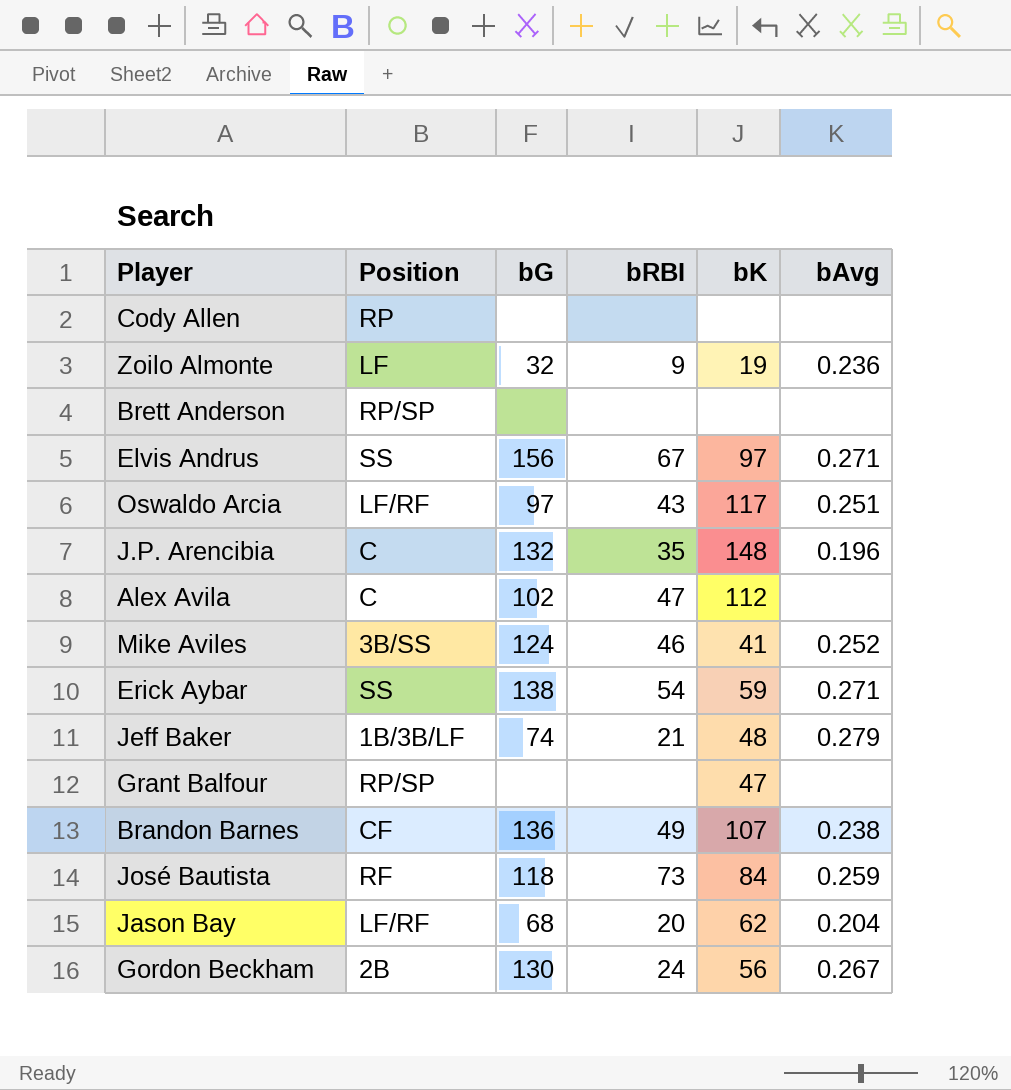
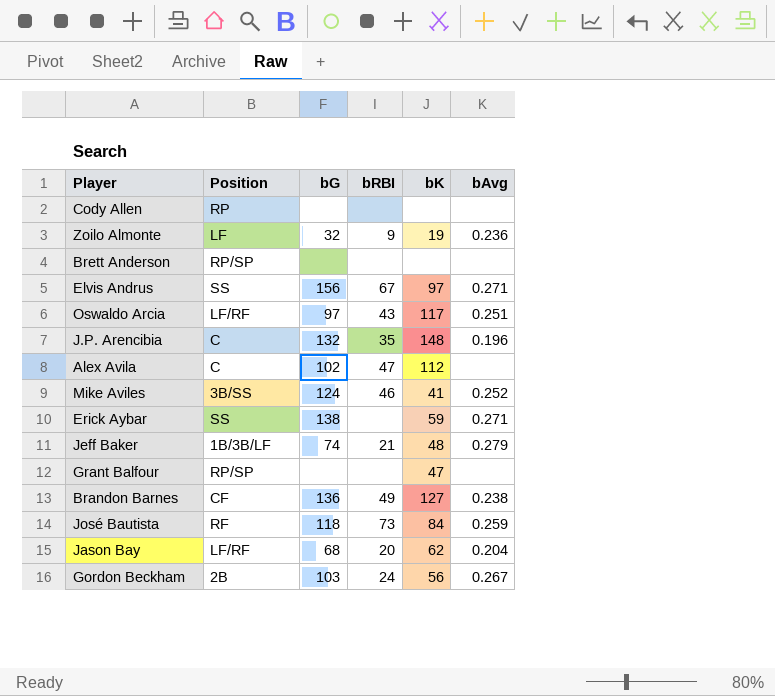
Erick Aybar | bRBI: 54 -> none
Brandon Barnes | bK: 107 -> 127
Gordon Beckham | bG: 130 -> 103

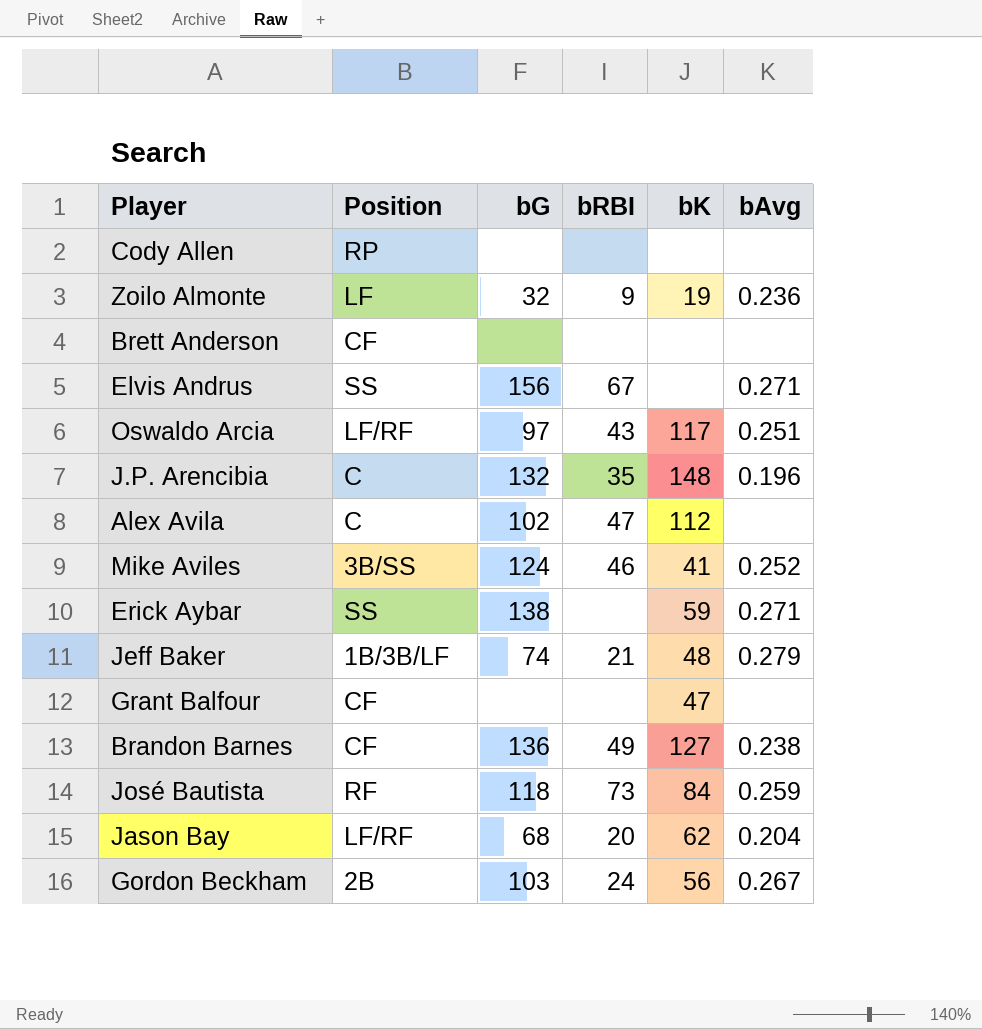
Brett Anderson | Position: RP/SP -> CF
Elvis Andrus | bK: 97 -> none
Grant Balfour | Position: RP/SP -> CF

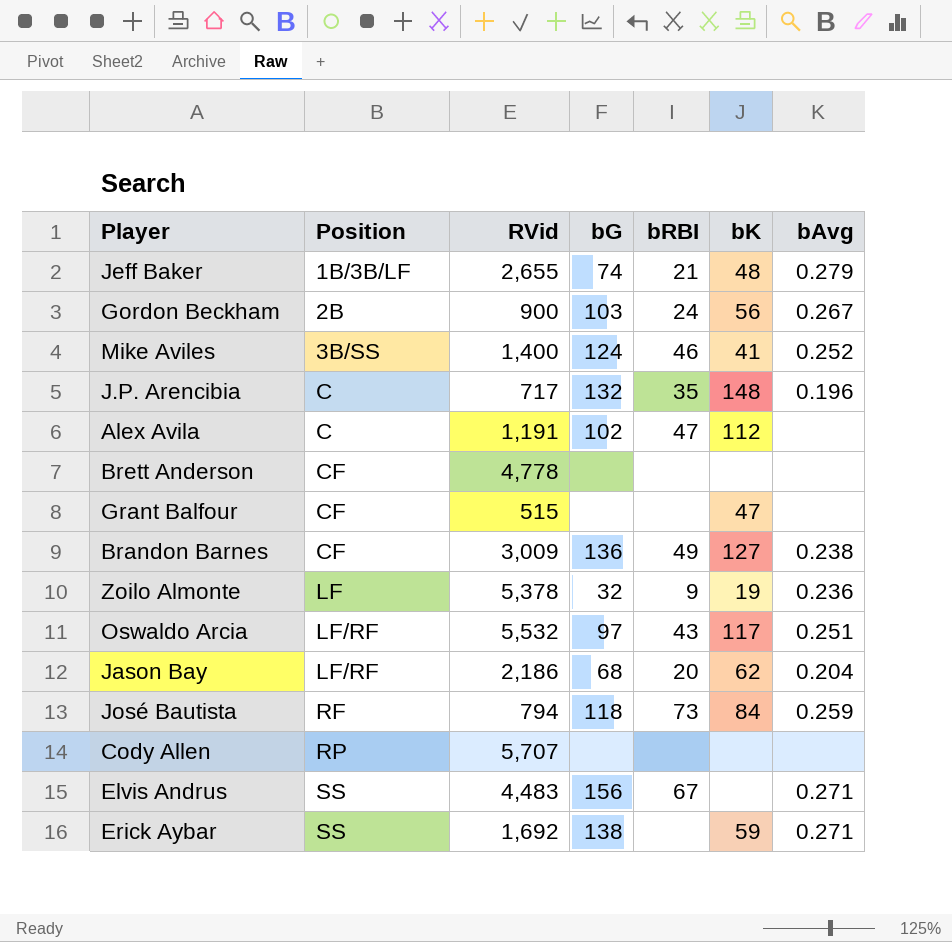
row order: none -> Position ascending
column RVid | position: none -> 3

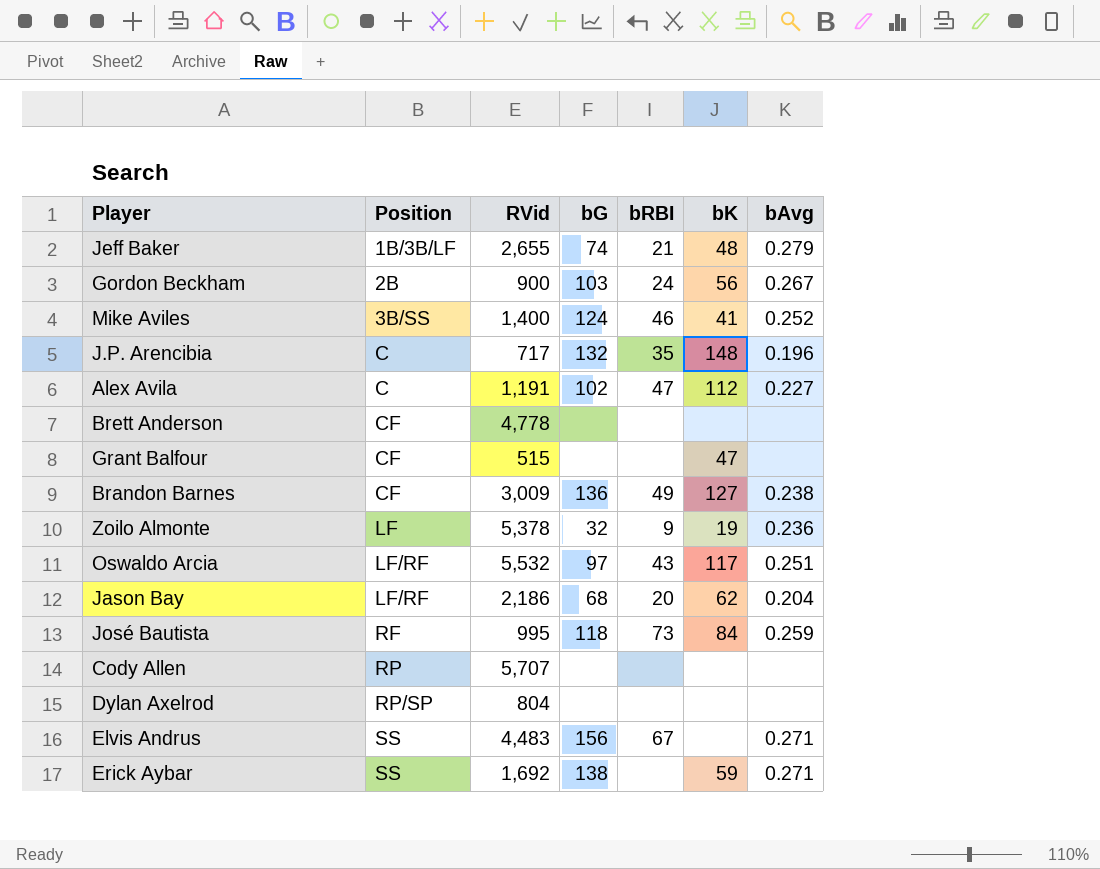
Alex Avila | bAvg: none -> 0.227
José Bautista | RVid: 794 -> 995
row Dylan Axelrod: none -> RP/SP | 804 | none | none | none | none

